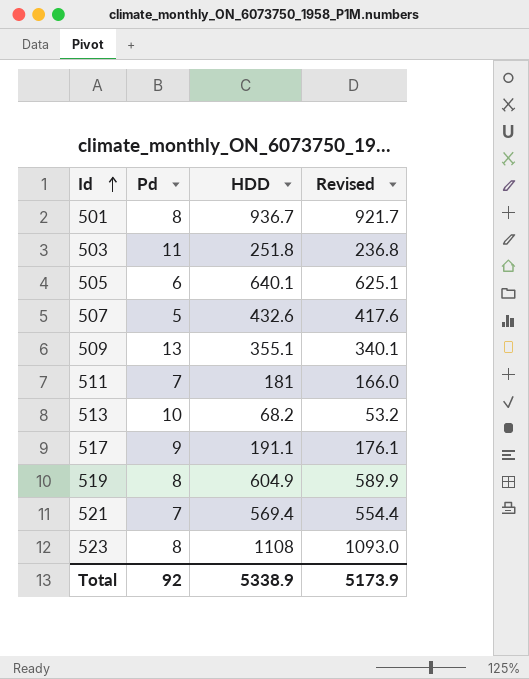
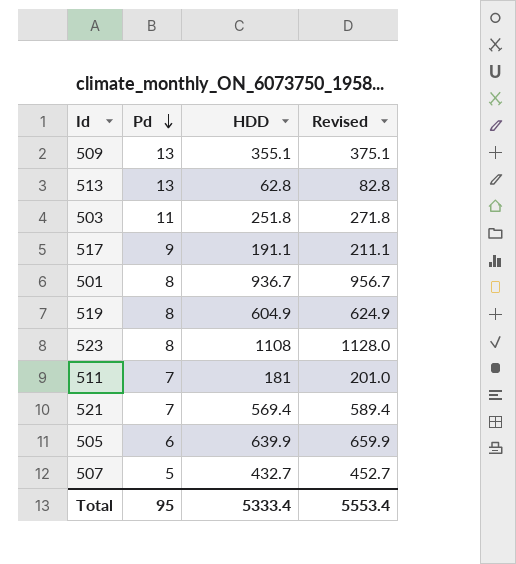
row order: Id ascending -> Pd descending
column Revised | formula: [HDD] - 15 -> [HDD] + 20
513 | Pd: 10 -> 13
513 | HDD: 68.2 -> 62.8
505 | HDD: 640.1 -> 639.9
507 | HDD: 432.6 -> 432.7
Total | Pd: 92 -> 95
Total | HDD: 5338.9 -> 5333.4
Total | Revised: 5173.9 -> 5553.4

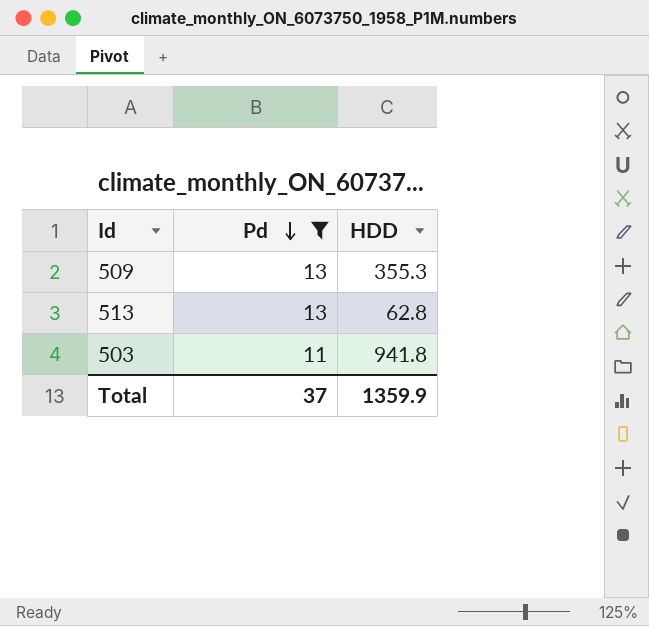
filter: none -> Pd >= 11
column Revised | formula: [HDD] + 20 -> none
509 | HDD: 355.1 -> 355.3
503 | HDD: 251.8 -> 941.8
Total | Pd: 95 -> 37
Total | HDD: 5333.4 -> 1359.9

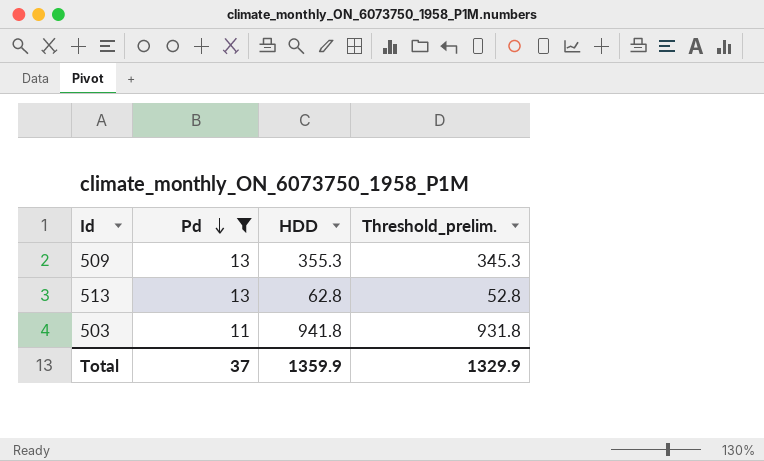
column Threshold_prelim. | formula: none -> [HDD] - 10

